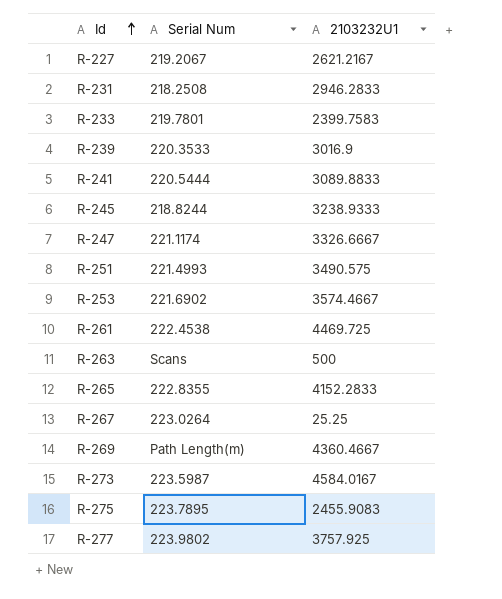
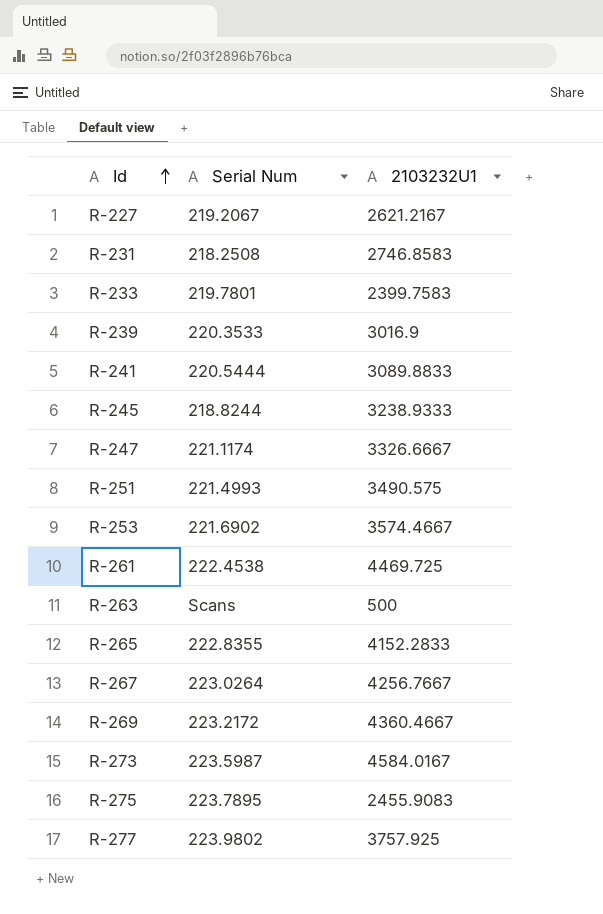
R-231 | 2103232U1: 2946.2833 -> 2746.8583
R-267 | 2103232U1: 25.25 -> 4256.7667
R-269 | Serial Num: Path Length(m) -> 223.2172

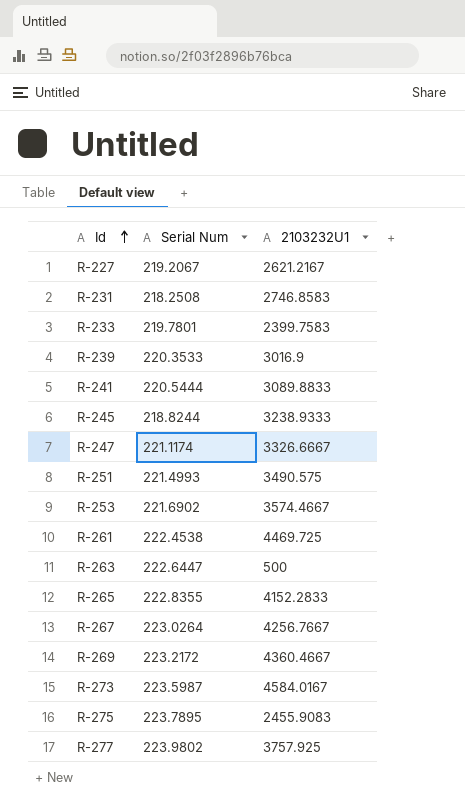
R-263 | Serial Num: Scans -> 222.6447

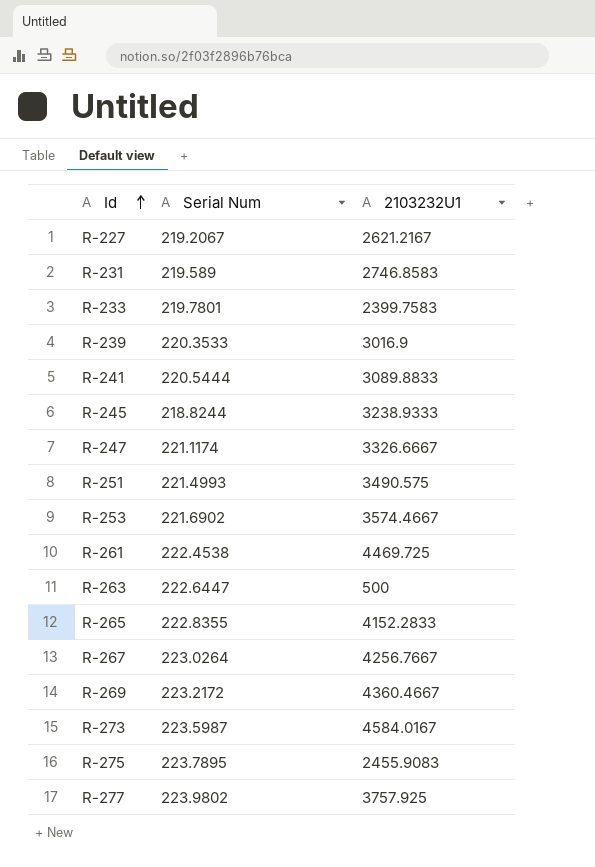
R-231 | Serial Num: 218.2508 -> 219.589

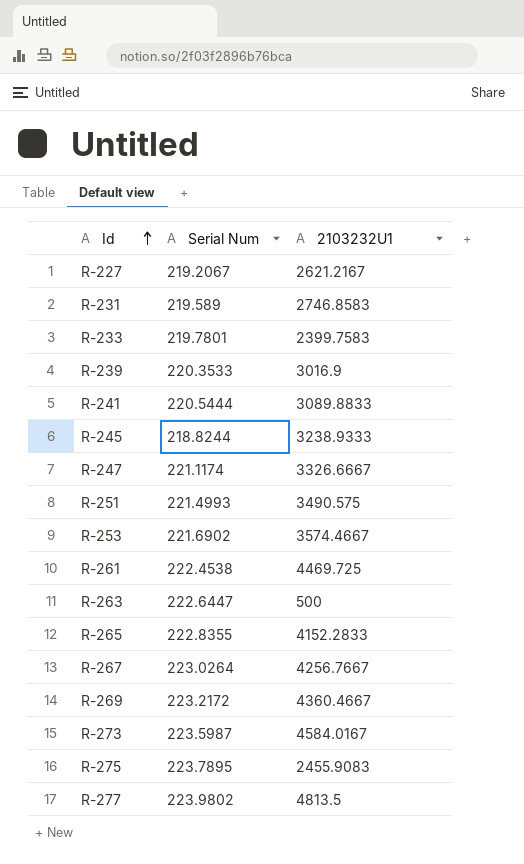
R-277 | 2103232U1: 3757.925 -> 4813.5

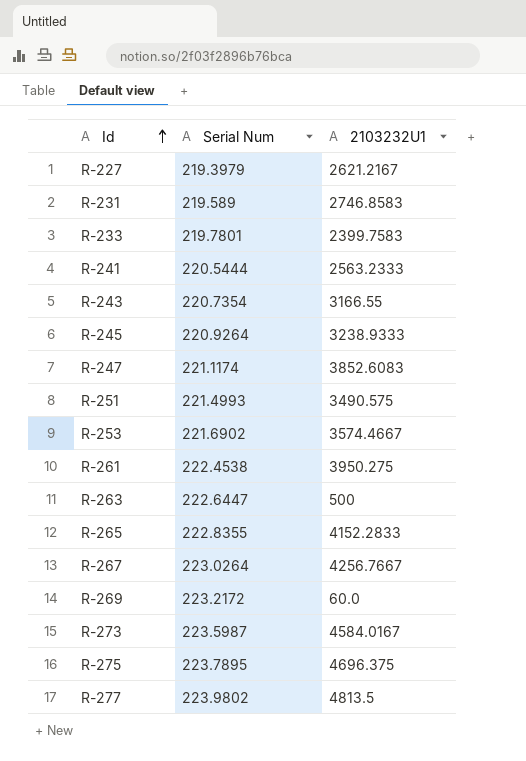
row R-239: 220.3533 | 3016.9 -> none
R-227 | Serial Num: 219.2067 -> 219.3979
R-241 | 2103232U1: 3089.8833 -> 2563.2333
row R-243: none -> 220.7354 | 3166.55
R-245 | Serial Num: 218.8244 -> 220.9264
R-247 | 2103232U1: 3326.6667 -> 3852.6083
R-261 | 2103232U1: 4469.725 -> 3950.275
R-269 | 2103232U1: 4360.4667 -> 60.0
R-275 | 2103232U1: 2455.9083 -> 4696.375

